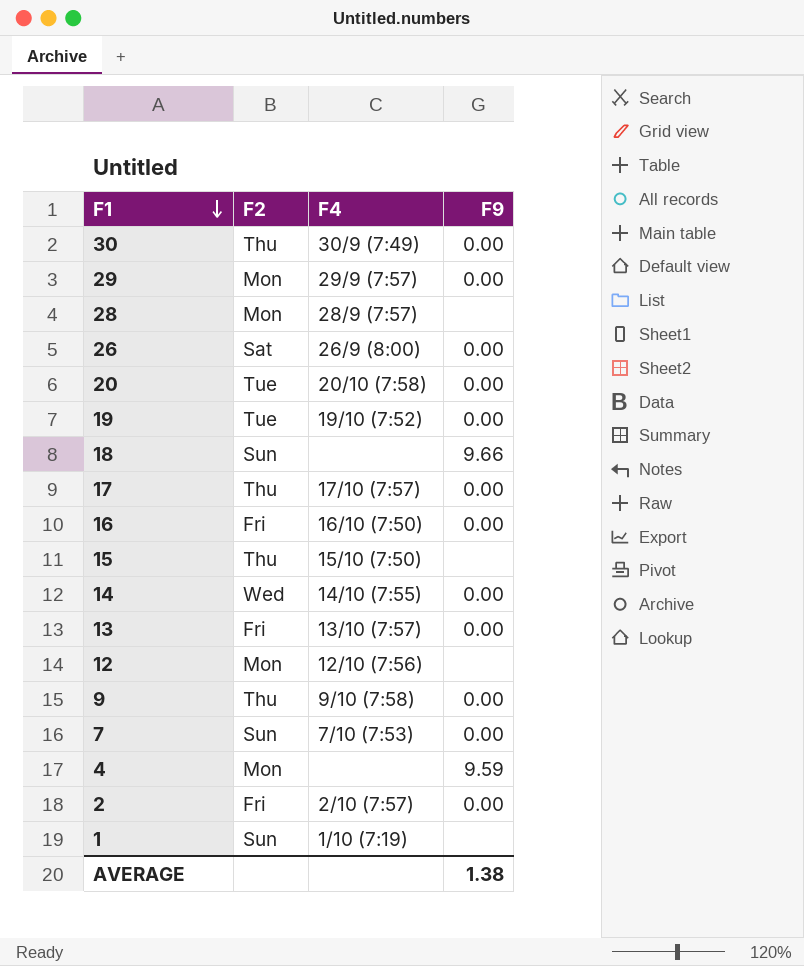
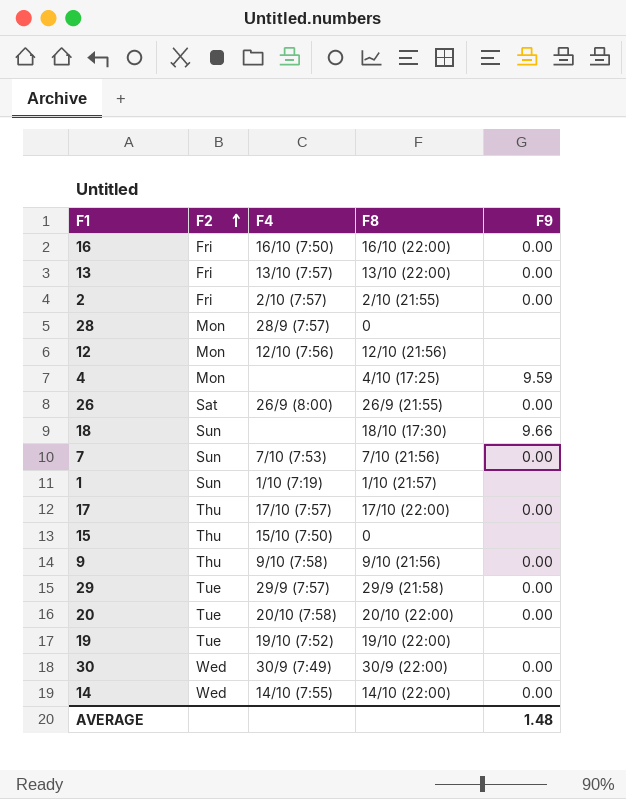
row order: F1 descending -> F2 ascending
column F8 | position: none -> 4
29 | F2: Mon -> Tue
19 | F9: 0.00 -> none
30 | F2: Thu -> Wed
AVERAGE | F9: 1.38 -> 1.48

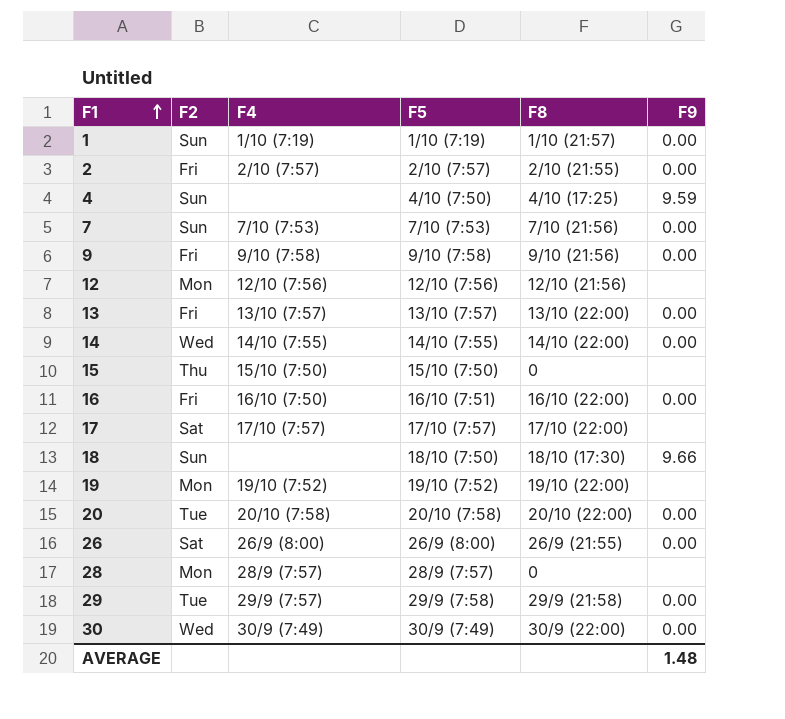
row order: F2 ascending -> F1 ascending
column F5 | position: none -> 4
1 | F9: none -> 0.00
4 | F2: Mon -> Sun
9 | F2: Thu -> Fri
17 | F2: Thu -> Sat
17 | F9: 0.00 -> none
19 | F2: Tue -> Mon

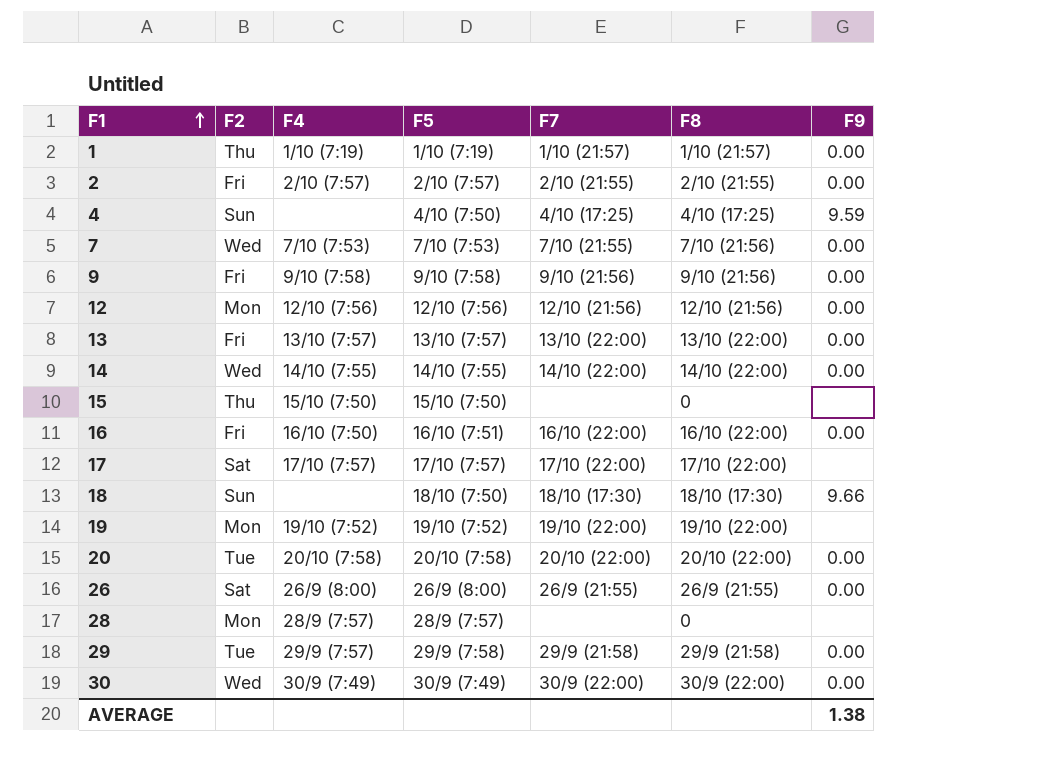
column F7 | position: none -> 5
1 | F2: Sun -> Thu
7 | F2: Sun -> Wed
12 | F9: none -> 0.00
AVERAGE | F9: 1.48 -> 1.38

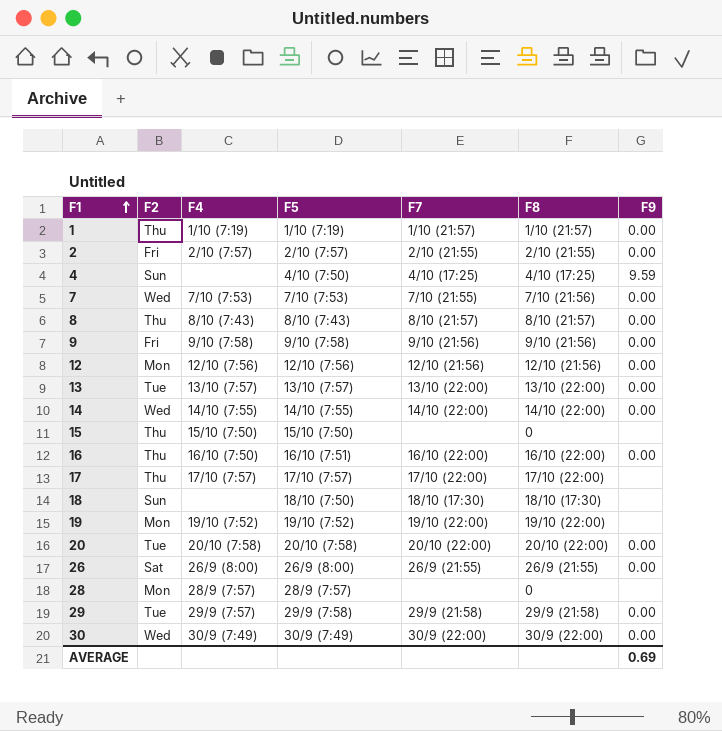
row 8: none -> Thu | 8/10 (7:43) | 8/10 (7:43) | 8/10 (21:57) | 8/10 (21:57) | 0.00
13 | F2: Fri -> Tue
16 | F2: Fri -> Thu
17 | F2: Sat -> Thu
18 | F9: 9.66 -> none
AVERAGE | F9: 1.38 -> 0.69

